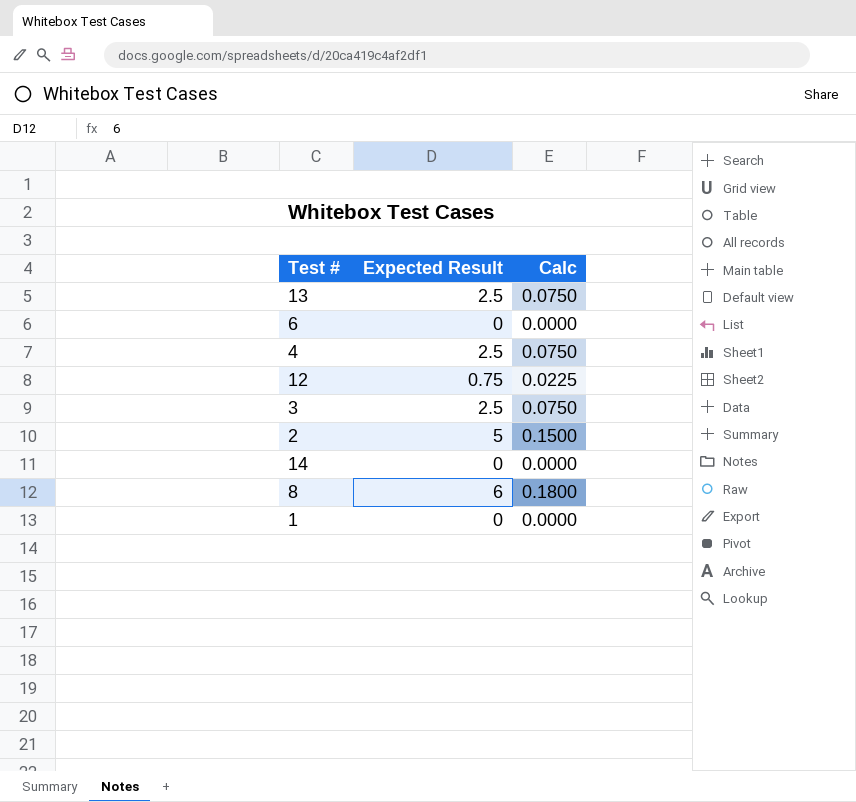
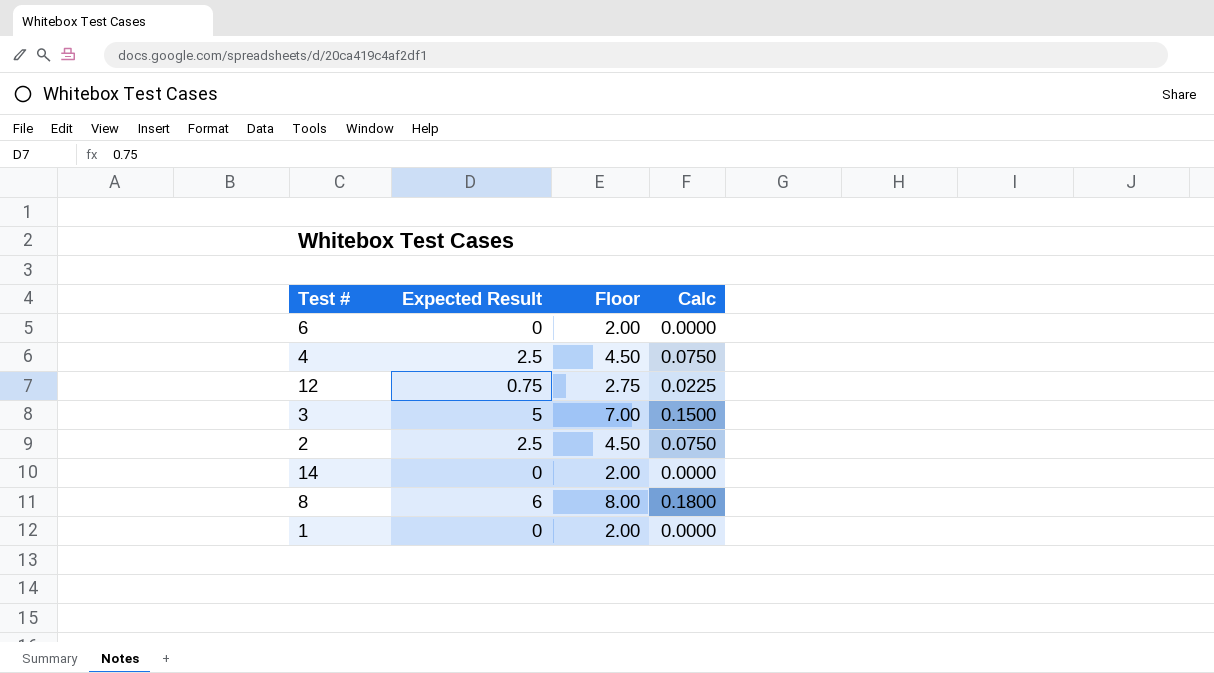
column Floor | formula: none -> [Expected Result] + 2
row 13: 2.5 | 0.0750 -> none
3 | Expected Result: 2.5 -> 5
3 | Calc: 0.0750 -> 0.1500
2 | Expected Result: 5 -> 2.5
2 | Calc: 0.1500 -> 0.0750

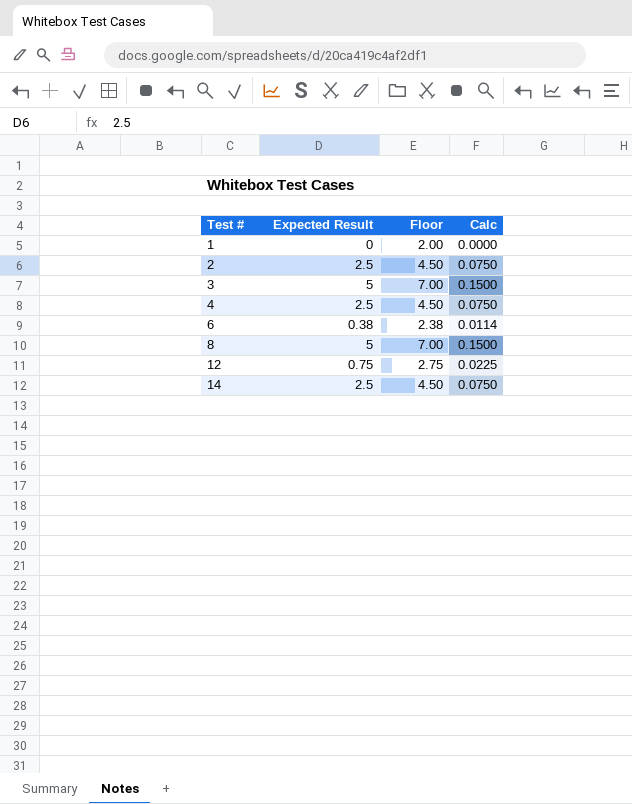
row order: none -> Test # ascending
6 | Expected Result: 0 -> 0.38
6 | Floor: 2.00 -> 2.38
6 | Calc: 0.0000 -> 0.0114
8 | Expected Result: 6 -> 5
8 | Floor: 8.00 -> 7.00
8 | Calc: 0.1800 -> 0.1500
14 | Expected Result: 0 -> 2.5
14 | Floor: 2.00 -> 4.50
14 | Calc: 0.0000 -> 0.0750

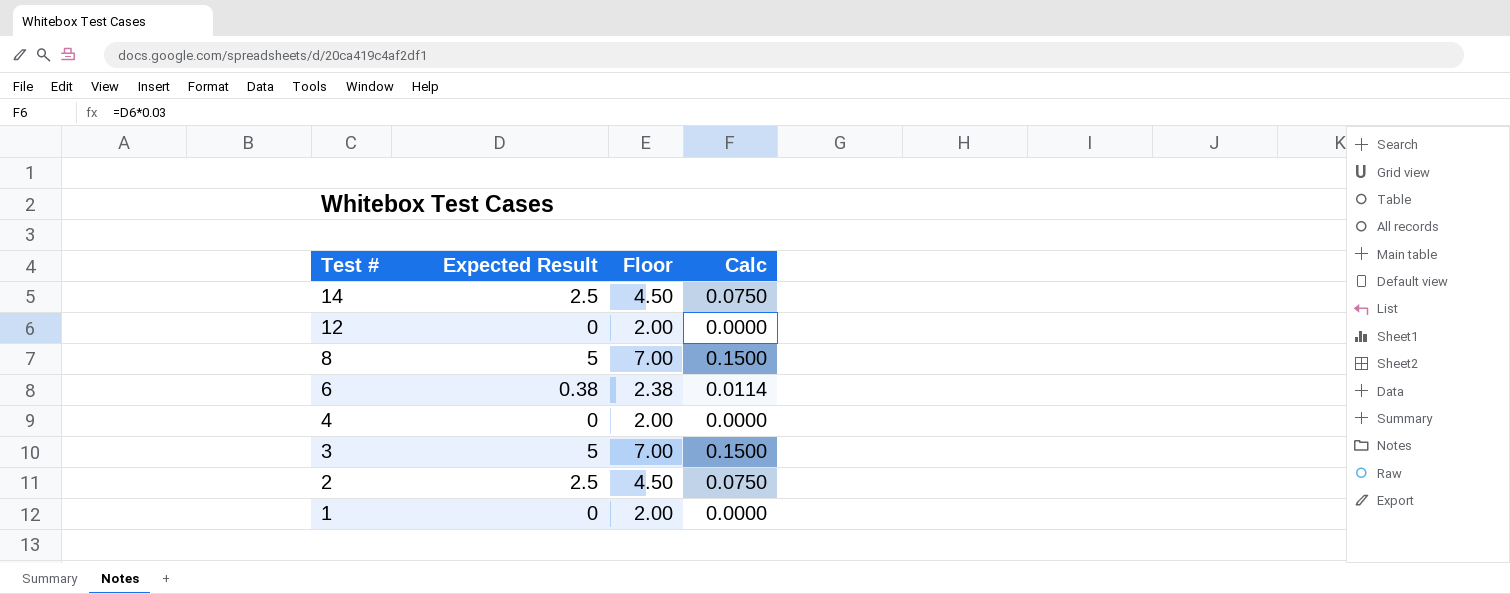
row order: Test # ascending -> Test # descending
12 | Expected Result: 0.75 -> 0
12 | Floor: 2.75 -> 2.00
12 | Calc: 0.0225 -> 0.0000
4 | Expected Result: 2.5 -> 0
4 | Floor: 4.50 -> 2.00
4 | Calc: 0.0750 -> 0.0000

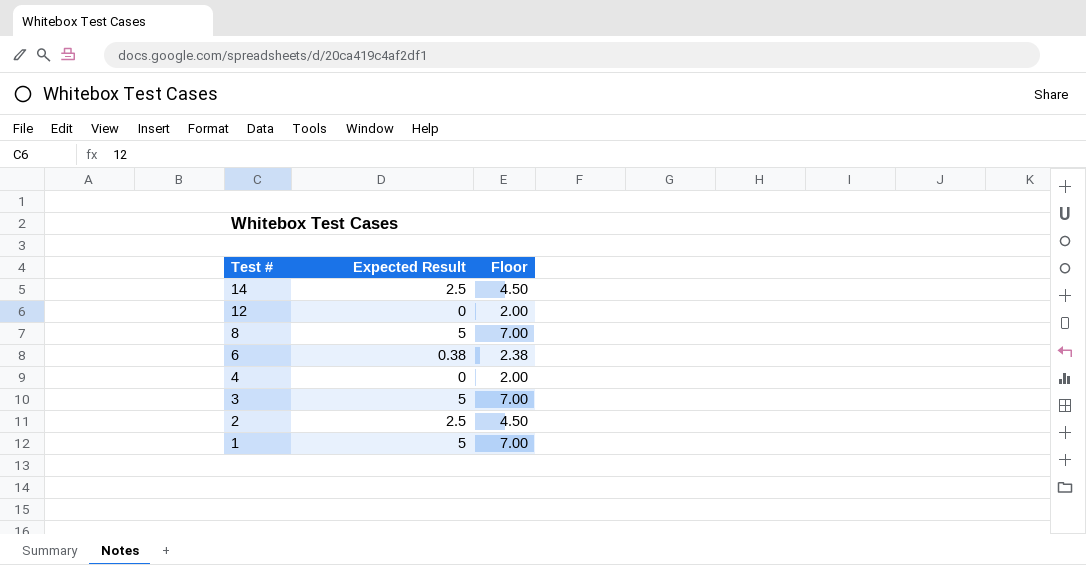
column Calc | formula: [Expected Result] * 0.03 -> none
1 | Expected Result: 0 -> 5
1 | Floor: 2.00 -> 7.00

